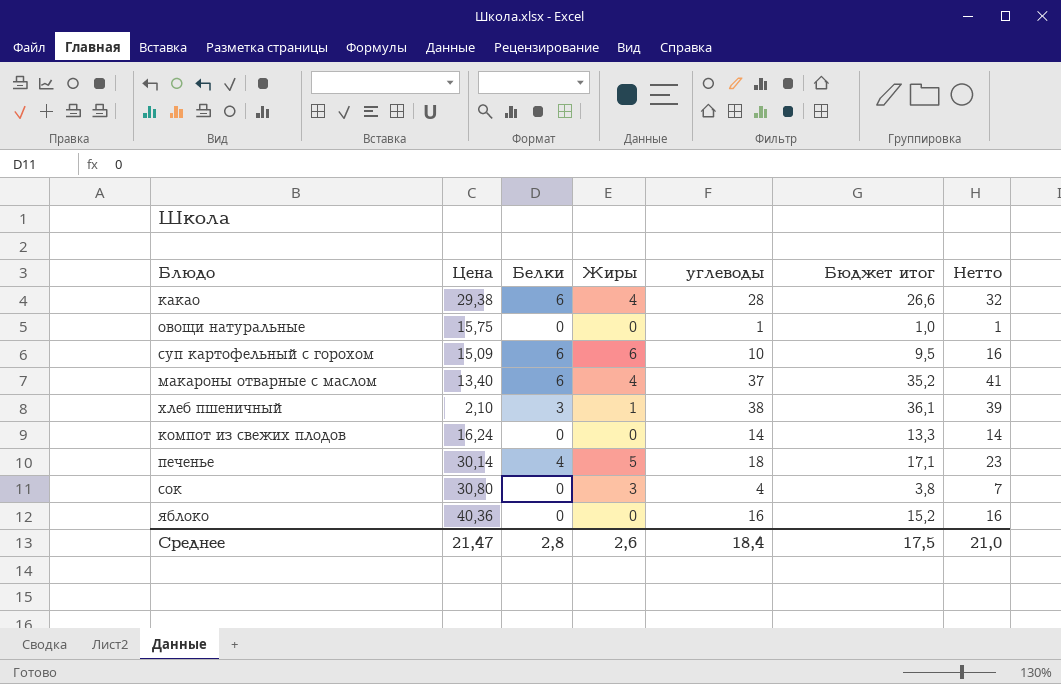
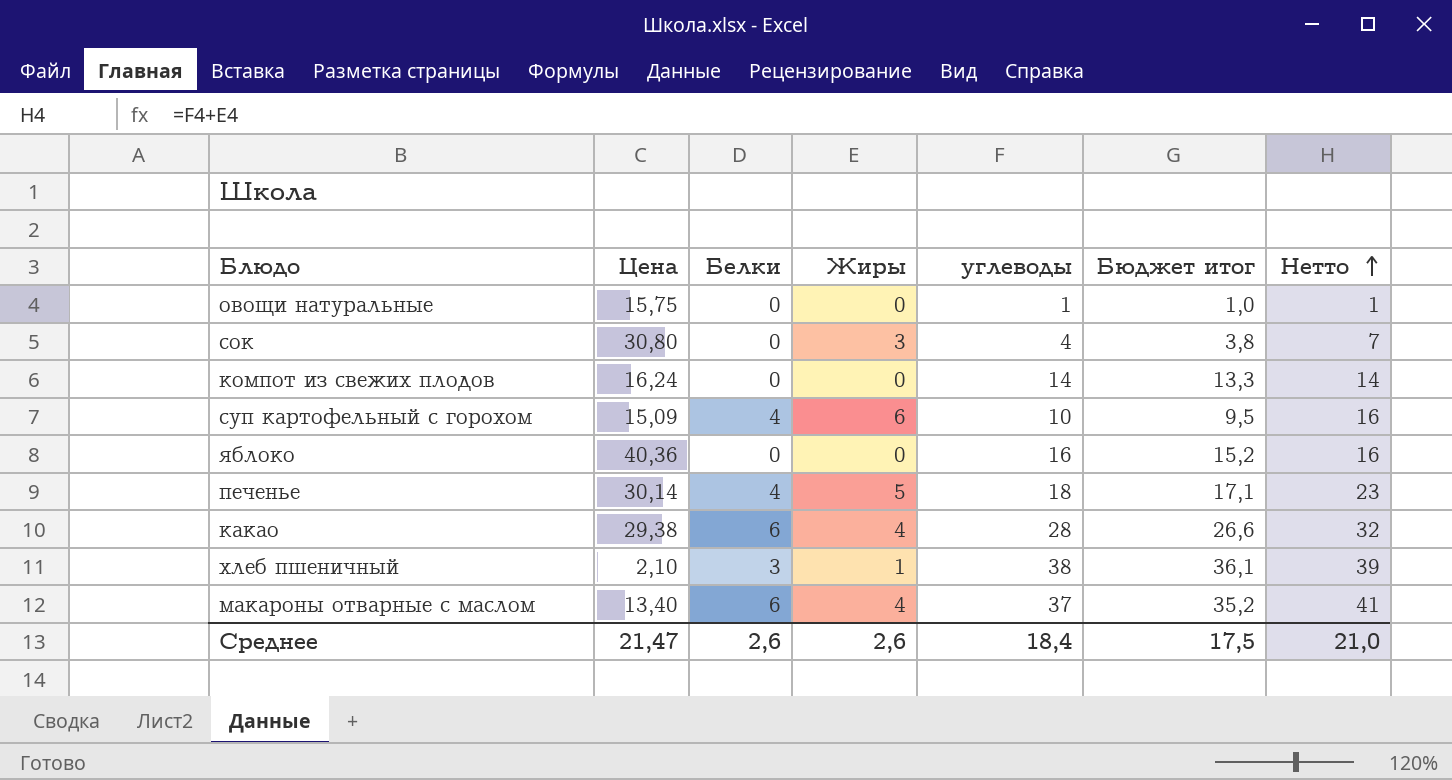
row order: none -> Нетто ascending
суп картофельный с горохом | Белки: 6 -> 4
Среднее | Белки: 2,8 -> 2,6

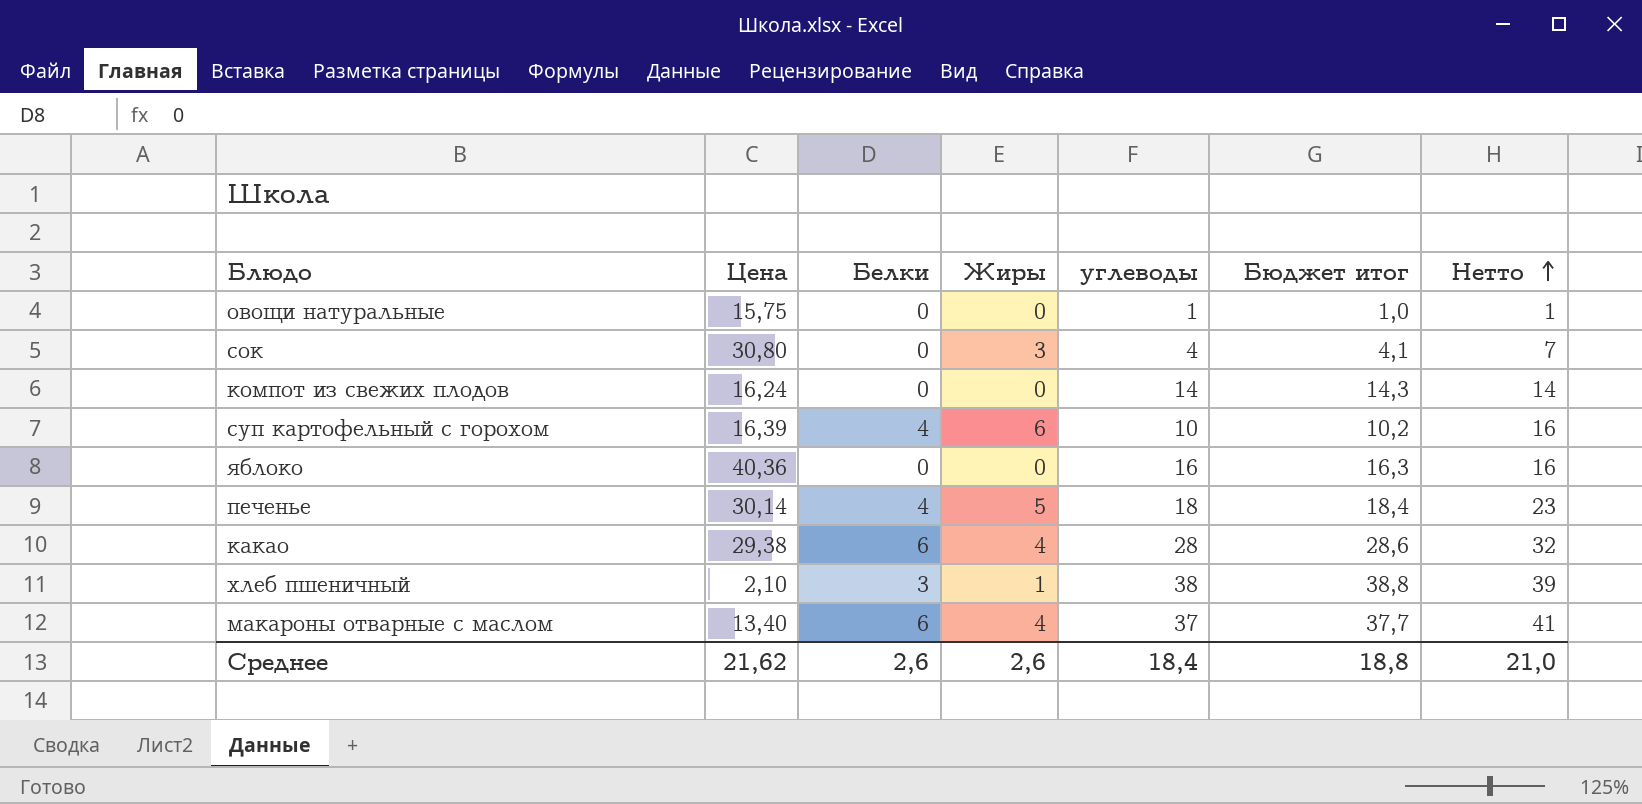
column Бюджет итог | formula: [углеводы] * 0,95 -> [углеводы] * 1,02
суп картофельный с горохом | Цена: 15,09 -> 16,39
Среднее | Цена: 21,47 -> 21,62
Среднее | Бюджет итог: 17,5 -> 18,8

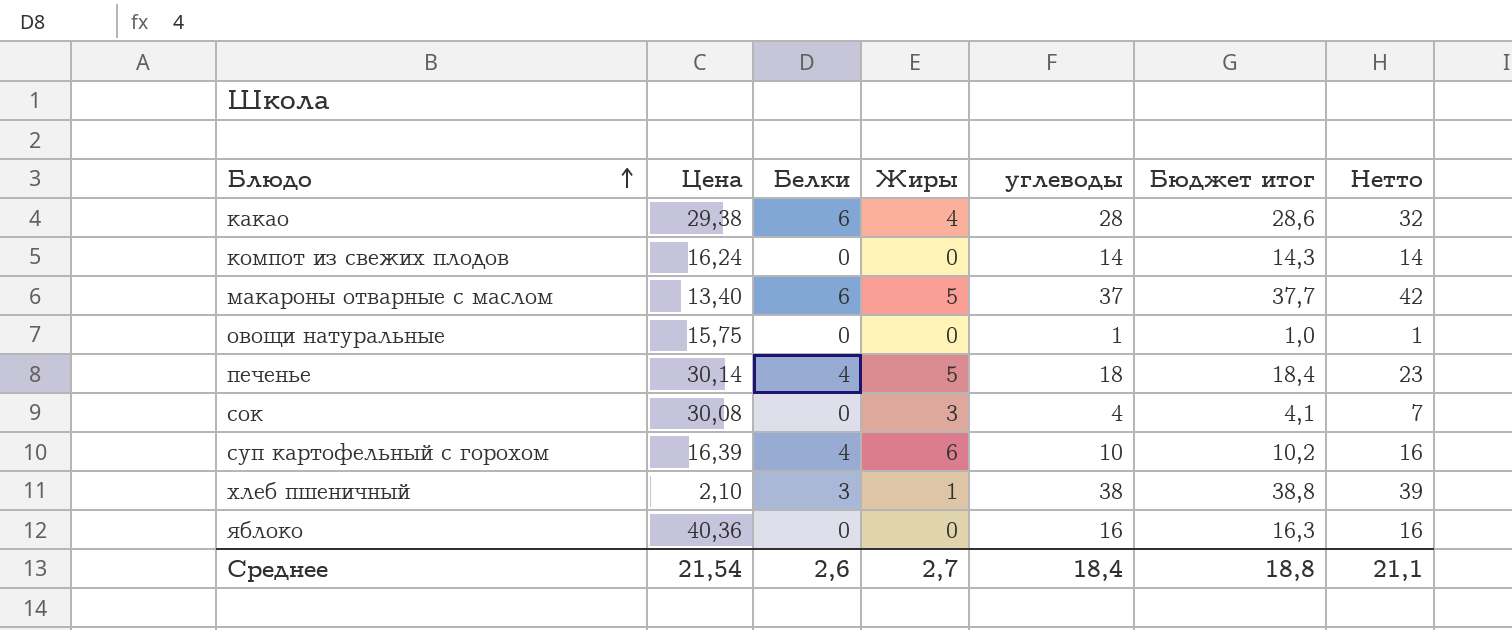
row order: Нетто ascending -> Блюдо ascending
макароны отварные с маслом | Жиры: 4 -> 5
макароны отварные с маслом | Нетто: 41 -> 42
сок | Цена: 30,80 -> 30,08
Среднее | Цена: 21,62 -> 21,54
Среднее | Жиры: 2,6 -> 2,7
Среднее | Нетто: 21,0 -> 21,1

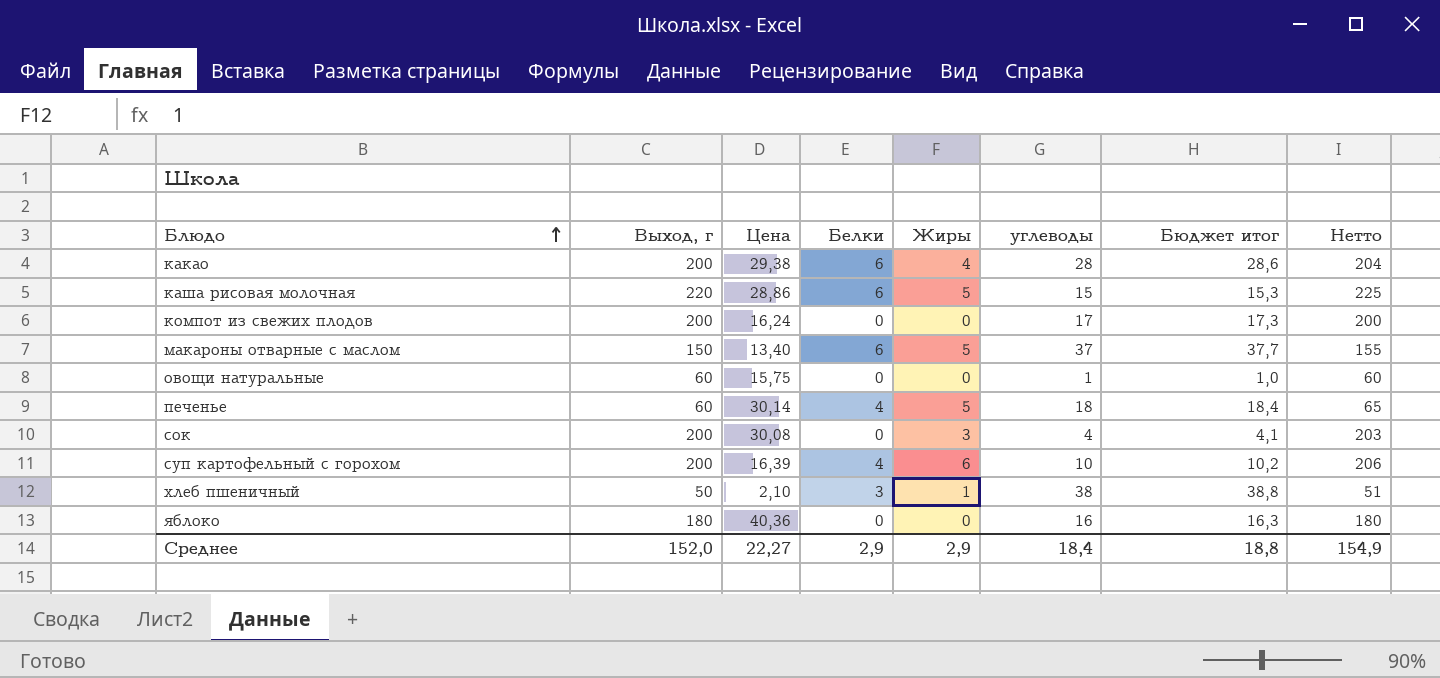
column Выход, г | position: none -> 2
column Нетто | formula: [Жиры] + [углеводы] -> [Выход, г] + [Жиры]
row каша рисовая молочная: none -> 220 | 28,86 | 6 | 5 | 15 | 15,3 | 225
компот из свежих плодов | углеводы: 14 -> 17
компот из свежих плодов | Бюджет итог: 14,3 -> 17,3
Среднее | Цена: 21,54 -> 22,27
Среднее | Белки: 2,6 -> 2,9
Среднее | Жиры: 2,7 -> 2,9
Среднее | Нетто: 21,1 -> 154,9

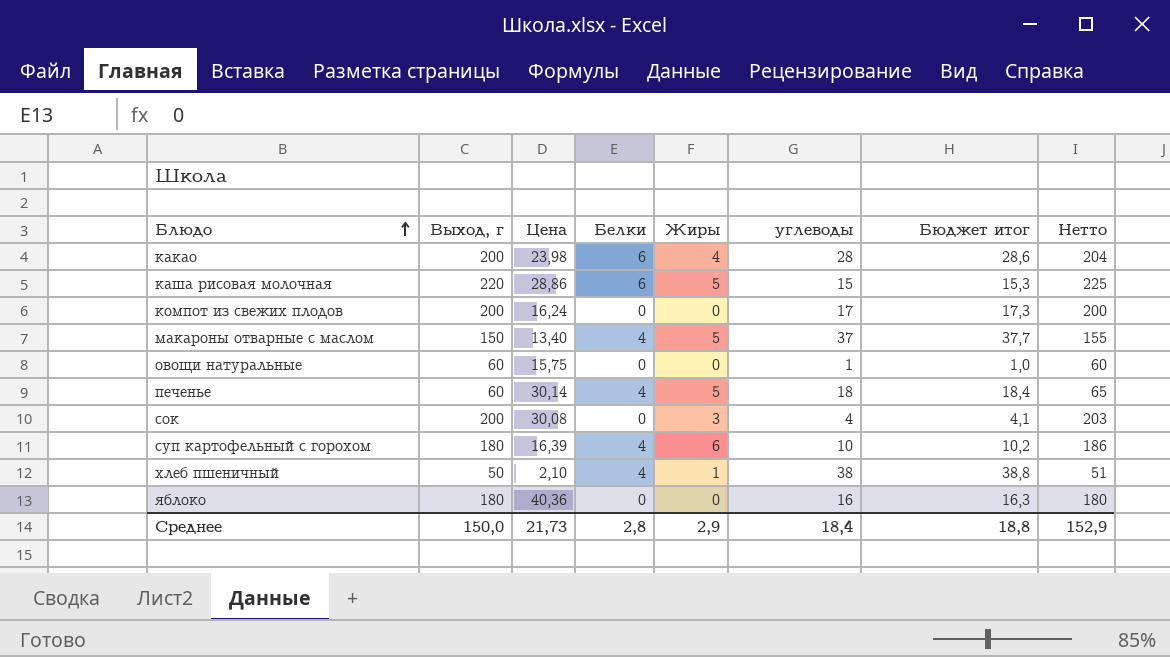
какао | Цена: 29,38 -> 23,98
макароны отварные с маслом | Белки: 6 -> 4
суп картофельный с горохом | Выход, г: 200 -> 180
суп картофельный с горохом | Нетто: 206 -> 186
хлеб пшеничный | Белки: 3 -> 4
Среднее | Выход, г: 152,0 -> 150,0
Среднее | Цена: 22,27 -> 21,73
Среднее | Белки: 2,9 -> 2,8
Среднее | Нетто: 154,9 -> 152,9

